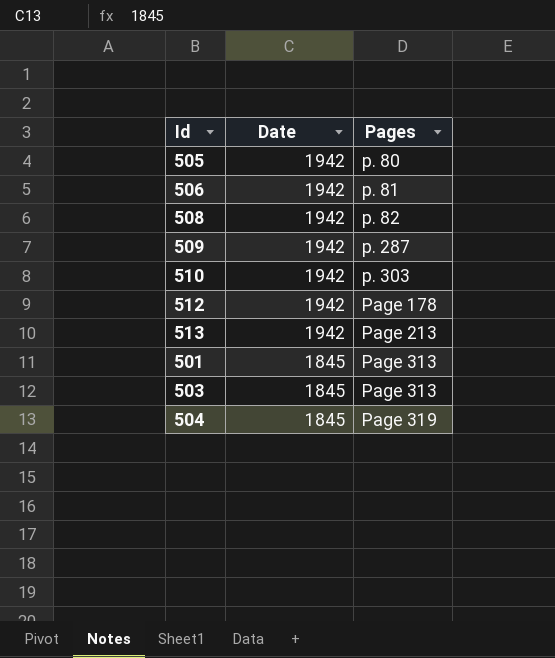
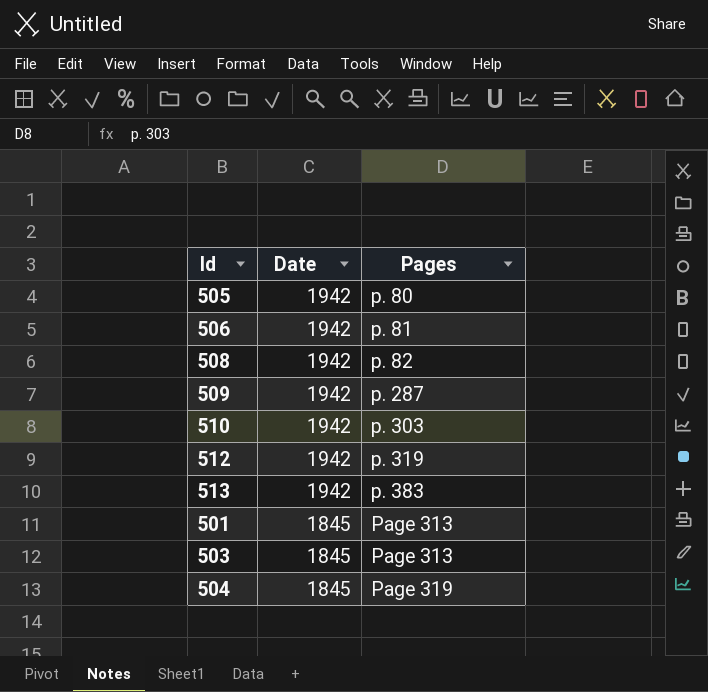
512 | Pages: Page 178 -> p. 319
513 | Pages: Page 213 -> p. 383

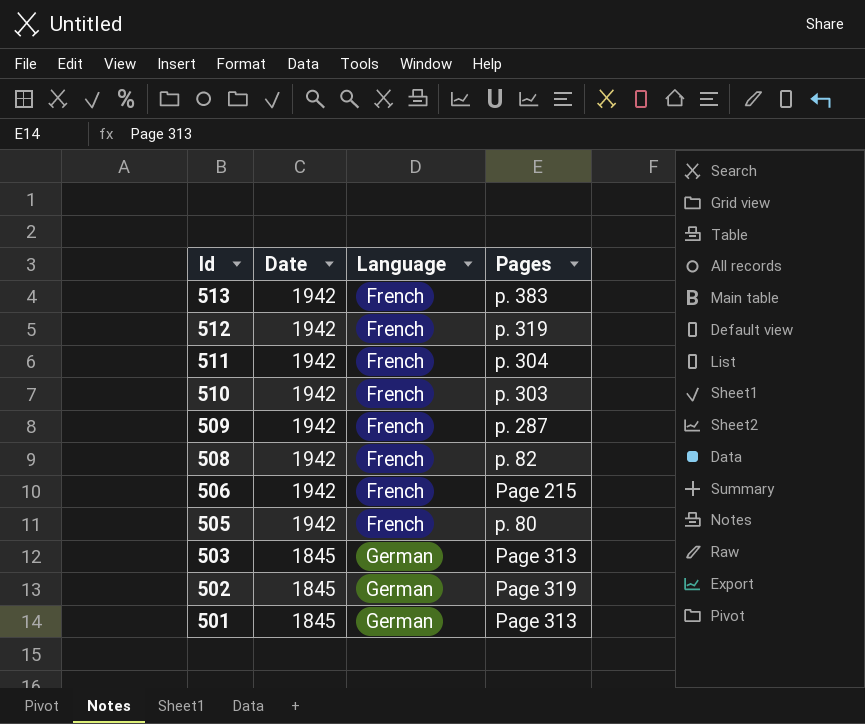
row order: Date descending -> Id descending
column Language | position: none -> 3
row 504: 1845 | Page 319 -> none
row 511: none -> 1942 | French | p. 304
506 | Pages: p. 81 -> Page 215
row 502: none -> 1845 | German | Page 319

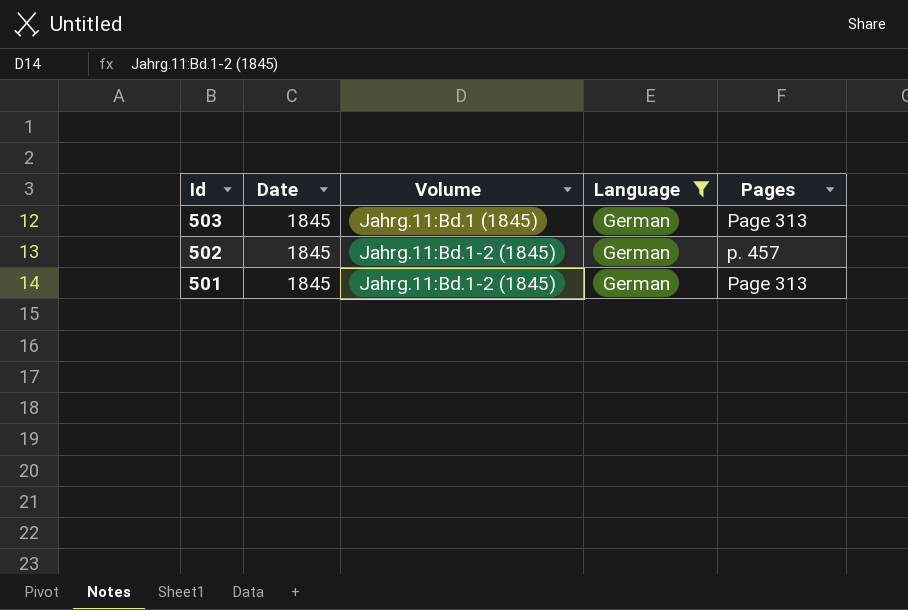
filter: none -> Language = German
column Volume | position: none -> 3
502 | Pages: Page 319 -> p. 457

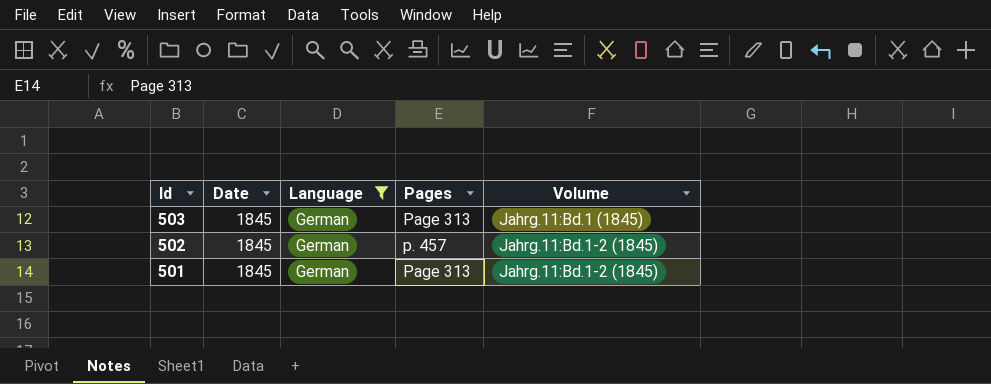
column Volume | position: 3 -> 5

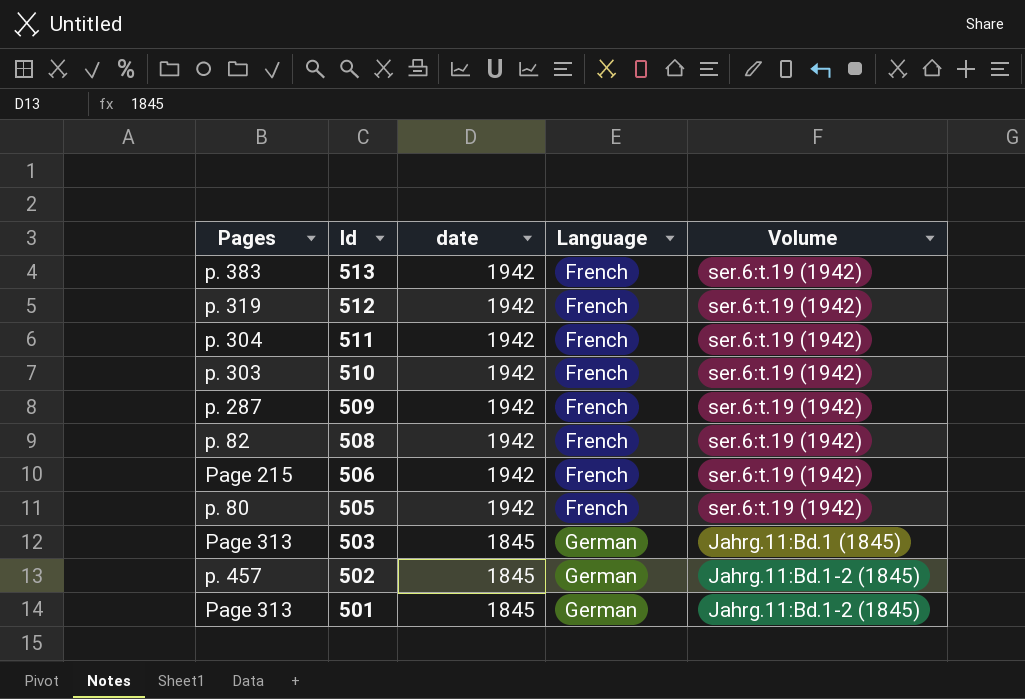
filter: Language = German -> none
column Pages | position: 4 -> 1
column name: Date -> date

